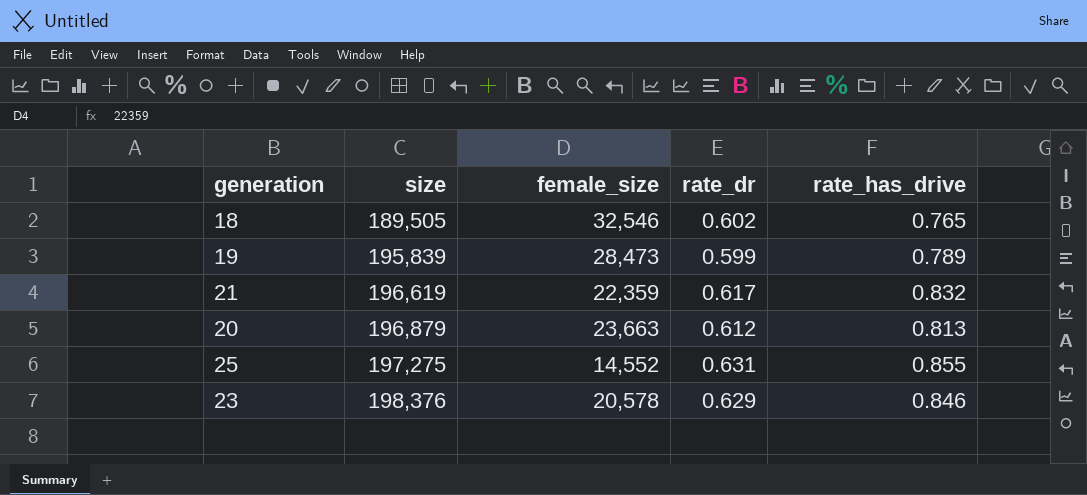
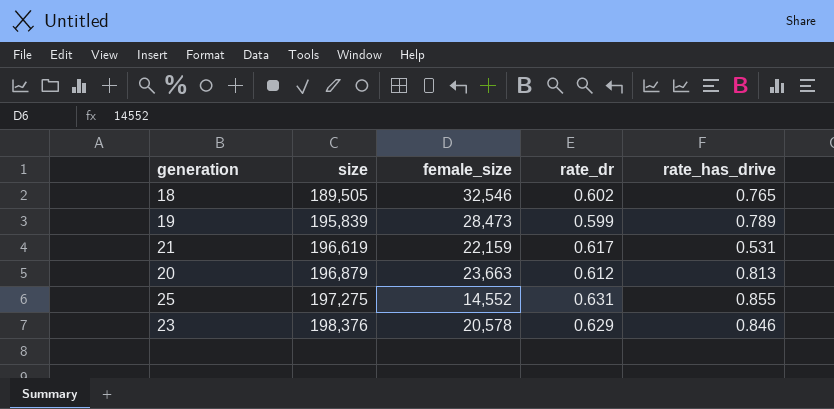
21 | female_size: 22,359 -> 22,159
21 | rate_has_drive: 0.832 -> 0.531

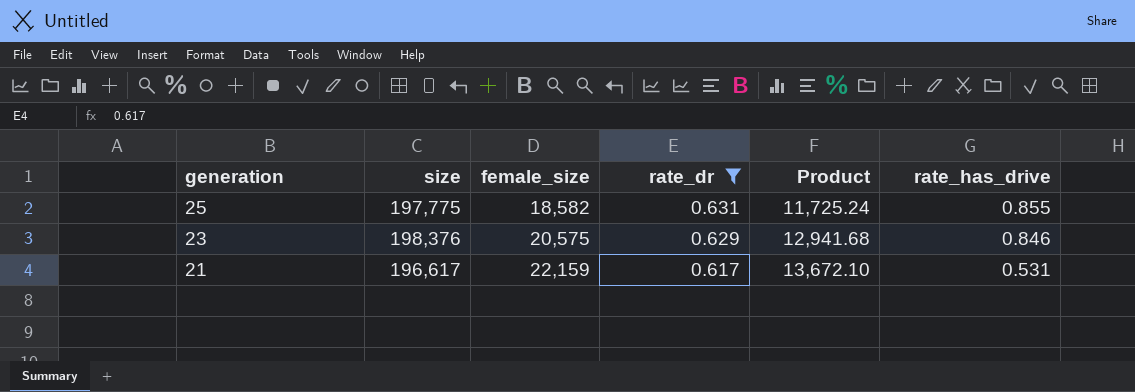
filter: none -> rate_dr >= 0.617
row order: size ascending -> generation descending
column Product | formula: none -> [female_size] * [rate_dr]
25 | size: 197,275 -> 197,775
25 | female_size: 14,552 -> 18,582
23 | female_size: 20,578 -> 20,575
21 | size: 196,619 -> 196,617

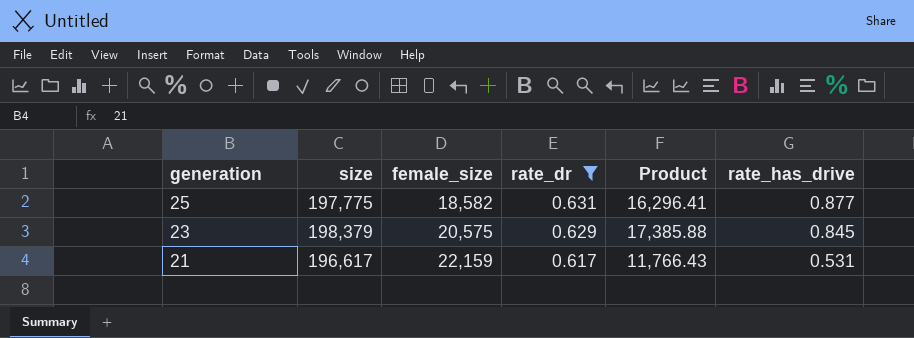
column Product | formula: [female_size] * [rate_dr] -> [female_size] * [rate_has_drive]
25 | rate_has_drive: 0.855 -> 0.877
23 | size: 198,376 -> 198,379
23 | rate_has_drive: 0.846 -> 0.845

